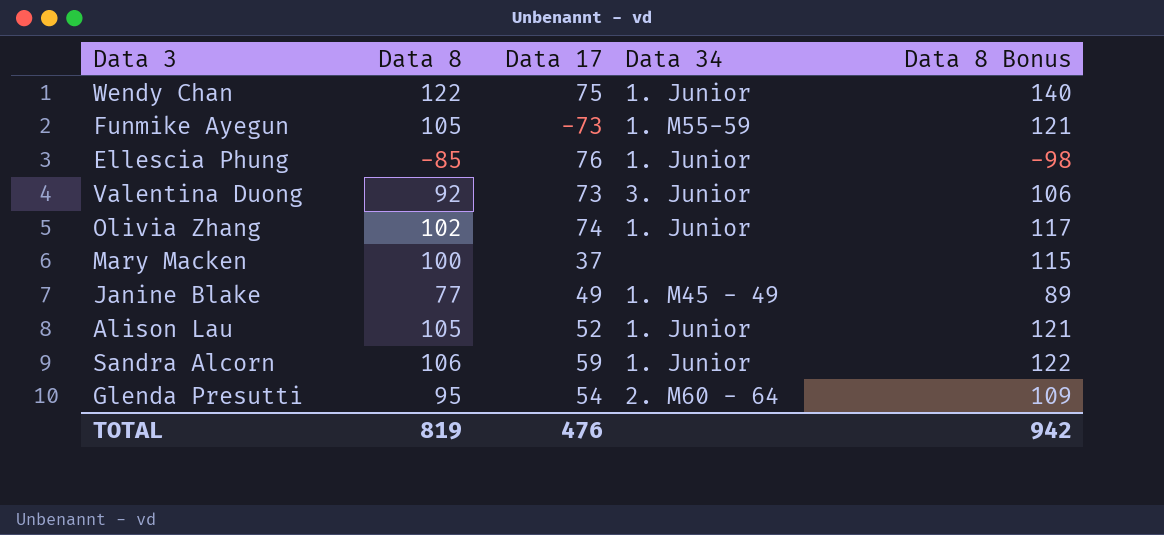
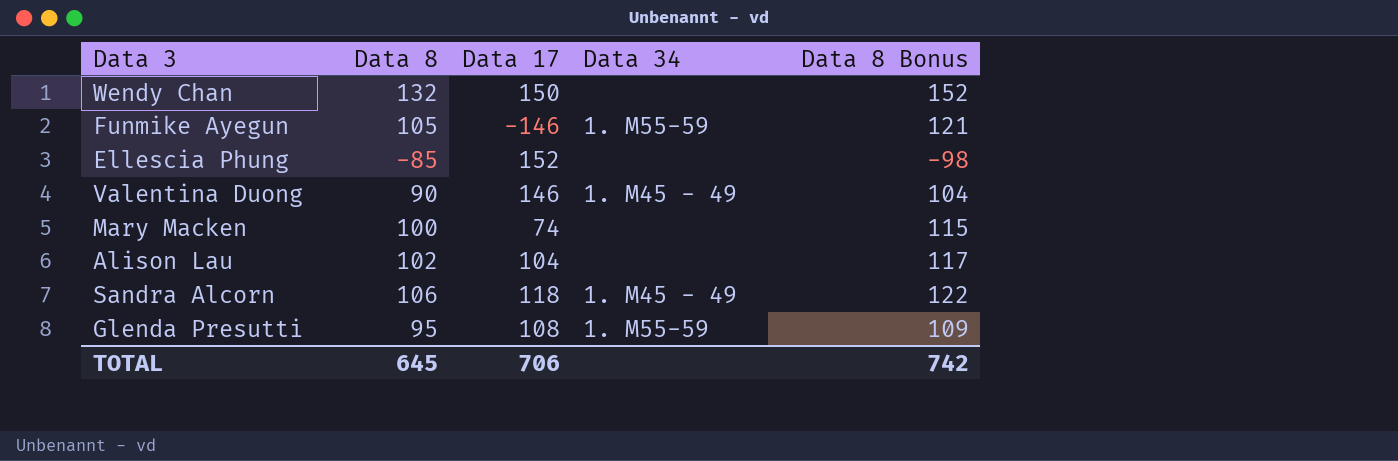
row Olivia Zhang: 102 | 74 | 1. Junior | 117 -> none
row Janine Blake: 77 | 49 | 1. M45 - 49 | 89 -> none
Wendy Chan | Data 8: 122 -> 132
Wendy Chan | Data 17: 75 -> 150
Wendy Chan | Data 34: 1. Junior -> none
Wendy Chan | Data 8 Bonus: 140 -> 152
Funmike Ayegun | Data 17: -73 -> -146
Ellescia Phung | Data 17: 76 -> 152
Ellescia Phung | Data 34: 1. Junior -> none
Valentina Duong | Data 8: 92 -> 90
Valentina Duong | Data 17: 73 -> 146
Valentina Duong | Data 34: 3. Junior -> 1. M45 - 49
Valentina Duong | Data 8 Bonus: 106 -> 104
Mary Macken | Data 17: 37 -> 74
Alison Lau | Data 8: 105 -> 102
Alison Lau | Data 17: 52 -> 104
Alison Lau | Data 34: 1. Junior -> none
Alison Lau | Data 8 Bonus: 121 -> 117
Sandra Alcorn | Data 17: 59 -> 118
Sandra Alcorn | Data 34: 1. Junior -> 1. M45 - 49
Glenda Presutti | Data 17: 54 -> 108
Glenda Presutti | Data 34: 2. M60 - 64 -> 1. M55-59
TOTAL | Data 8: 819 -> 645
TOTAL | Data 17: 476 -> 706
TOTAL | Data 8 Bonus: 942 -> 742

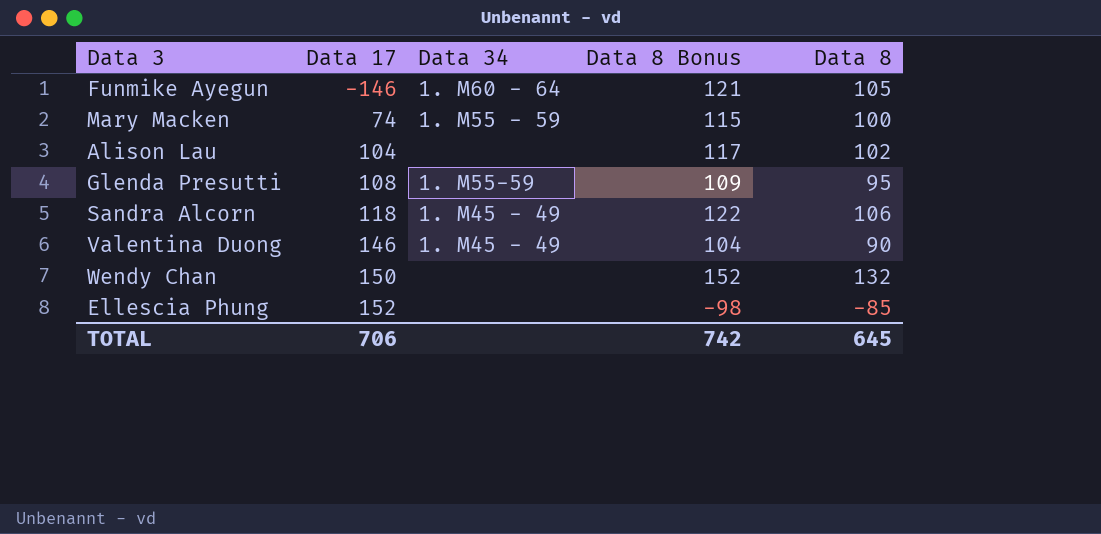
row order: none -> Data 17 ascending
column Data 8 | position: 2 -> 5
Funmike Ayegun | Data 34: 1. M55-59 -> 1. M60 - 64
Mary Macken | Data 34: none -> 1. M55 - 59

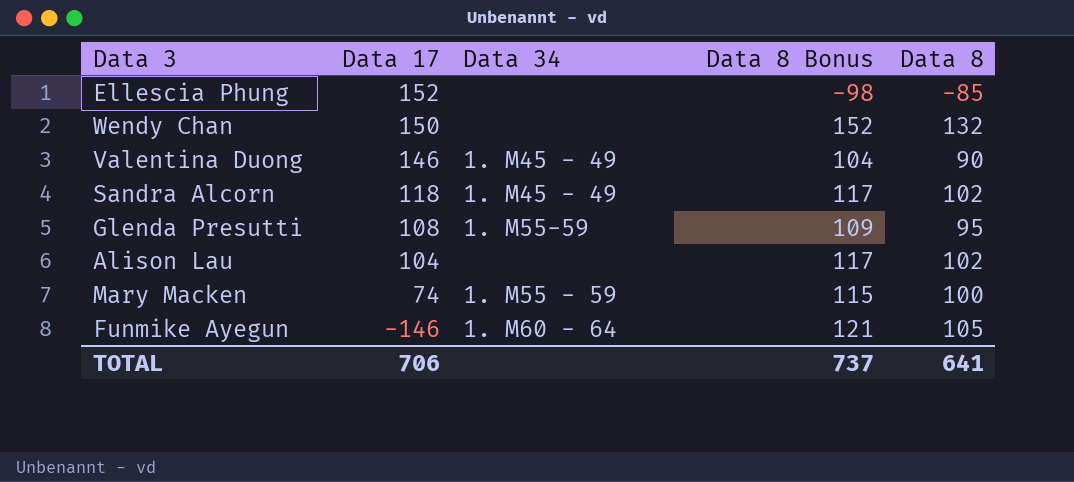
row order: Data 17 ascending -> Data 17 descending
Sandra Alcorn | Data 8 Bonus: 122 -> 117
Sandra Alcorn | Data 8: 106 -> 102
TOTAL | Data 8 Bonus: 742 -> 737
TOTAL | Data 8: 645 -> 641

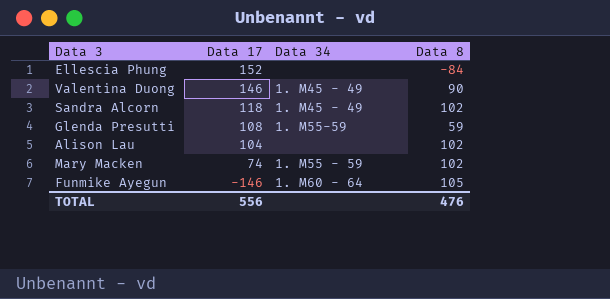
column Data 8 Bonus | formula: [Data 8] * 1.15 -> none
row Wendy Chan: 150 | none | 152 | 132 -> none
Ellescia Phung | Data 8: -85 -> -84
Glenda Presutti | Data 8: 95 -> 59
Mary Macken | Data 8: 100 -> 102
TOTAL | Data 17: 706 -> 556
TOTAL | Data 8: 641 -> 476

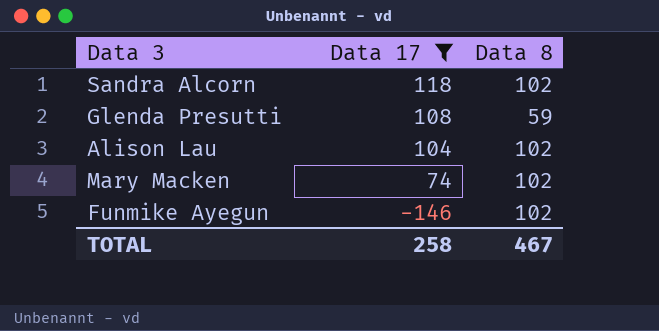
filter: none -> Data 17 <= 118
column Data 34 | position: 3 -> none
Funmike Ayegun | Data 8: 105 -> 102
TOTAL | Data 17: 556 -> 258
TOTAL | Data 8: 476 -> 467

